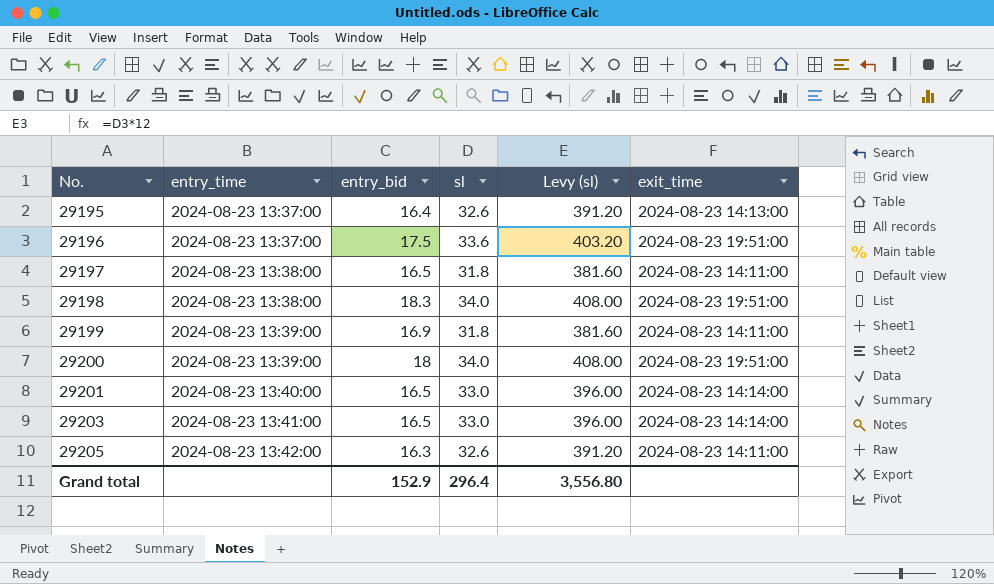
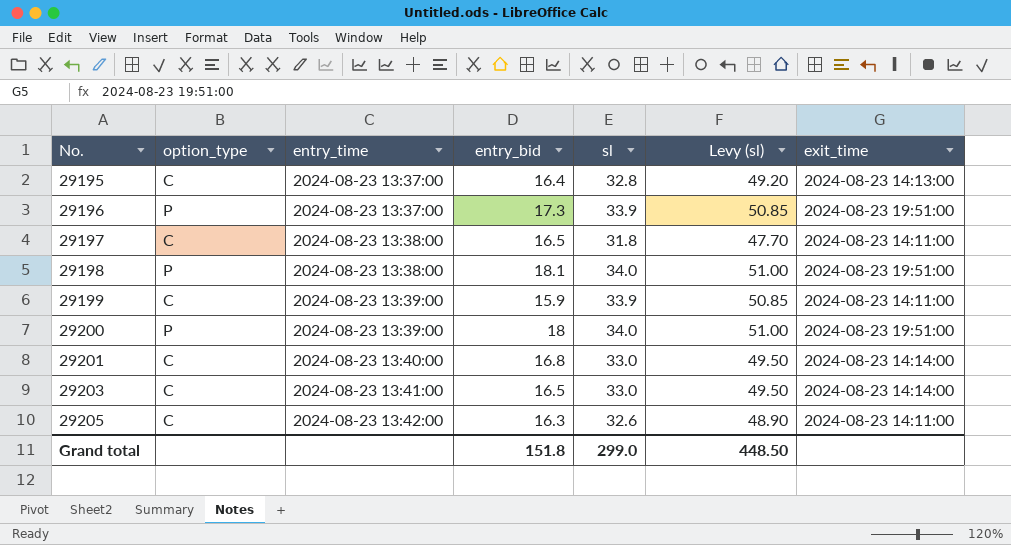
column option_type | position: none -> 2
column Levy (sl) | formula: [sl] * 12 -> [sl] * 1.5
29195 | sl: 32.6 -> 32.8
29196 | entry_bid: 17.5 -> 17.3
29196 | sl: 33.6 -> 33.9
29198 | entry_bid: 18.3 -> 18.1
29199 | entry_bid: 16.9 -> 15.9
29199 | sl: 31.8 -> 33.9
29201 | entry_bid: 16.5 -> 16.8
Grand total | entry_bid: 152.9 -> 151.8
Grand total | sl: 296.4 -> 299.0
Grand total | Levy (sl): 3,556.80 -> 448.50

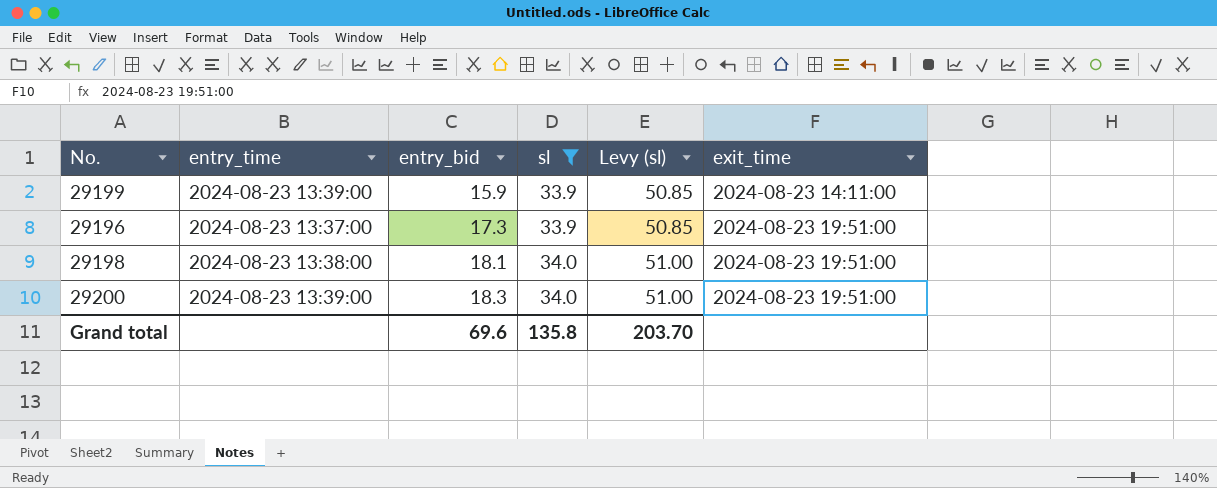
filter: none -> sl >= 33.9
row order: No. ascending -> entry_bid ascending
column option_type | position: 2 -> none
29200 | entry_bid: 18 -> 18.3
Grand total | entry_bid: 151.8 -> 69.6
Grand total | sl: 299.0 -> 135.8
Grand total | Levy (sl): 448.50 -> 203.70

